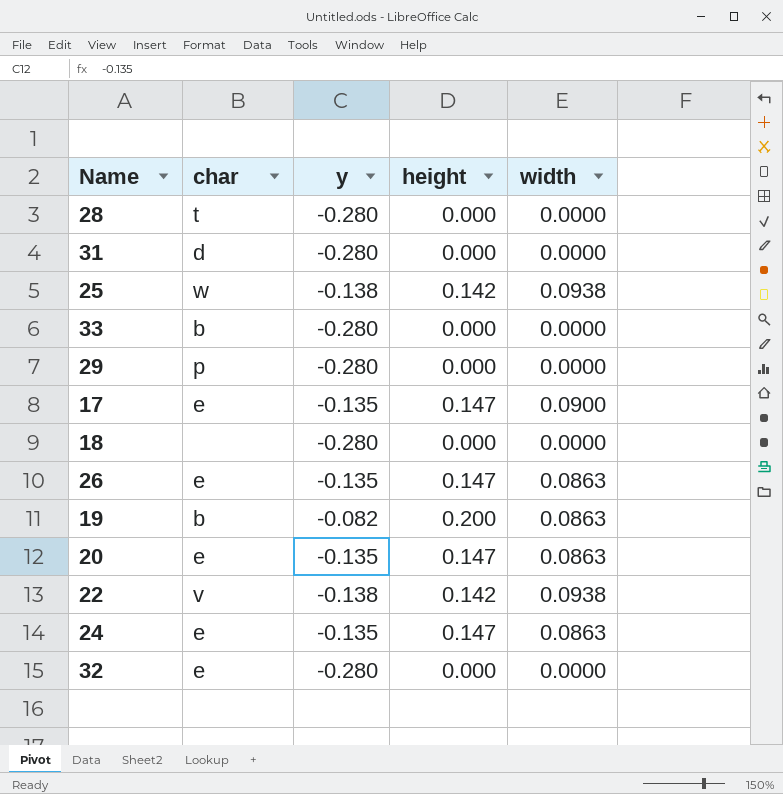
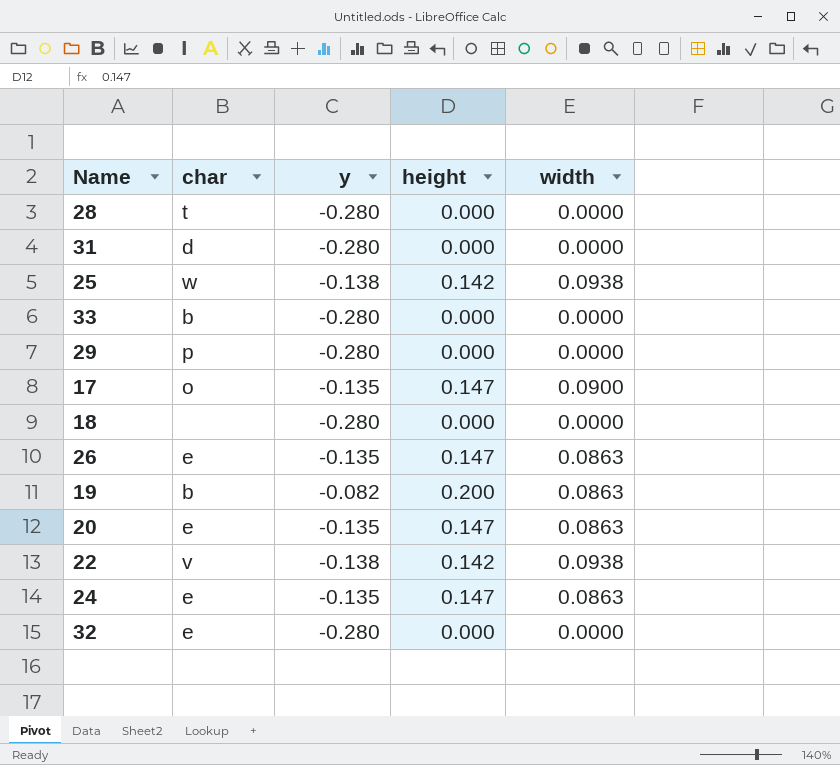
17 | char: e -> o

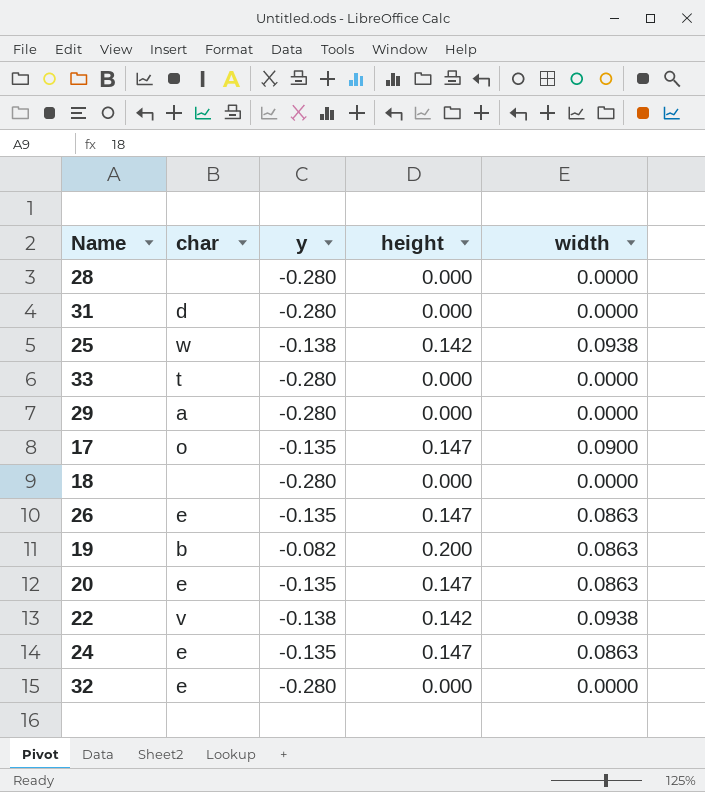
28 | char: t -> none
33 | char: b -> t
29 | char: p -> a

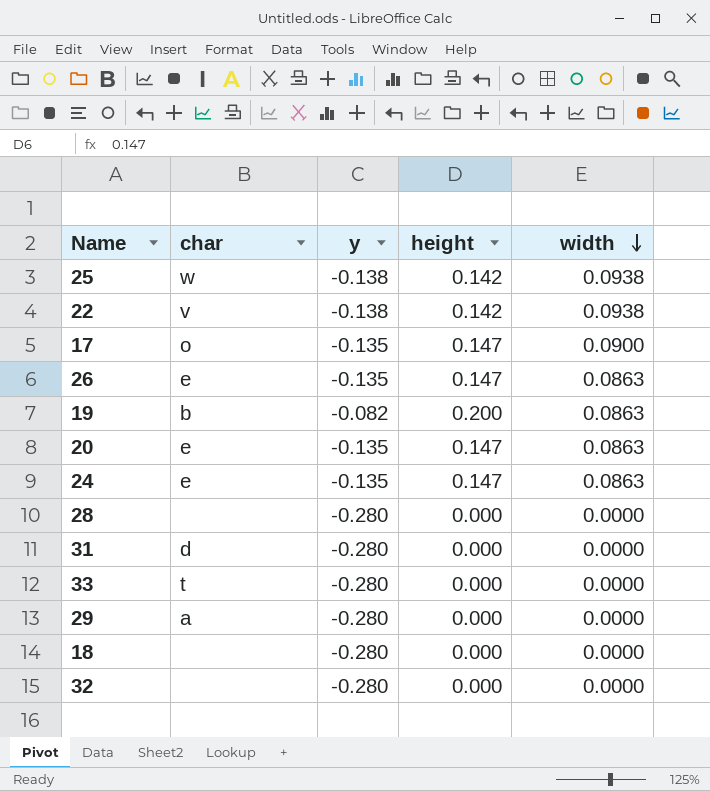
row order: none -> width descending
32 | char: e -> none

